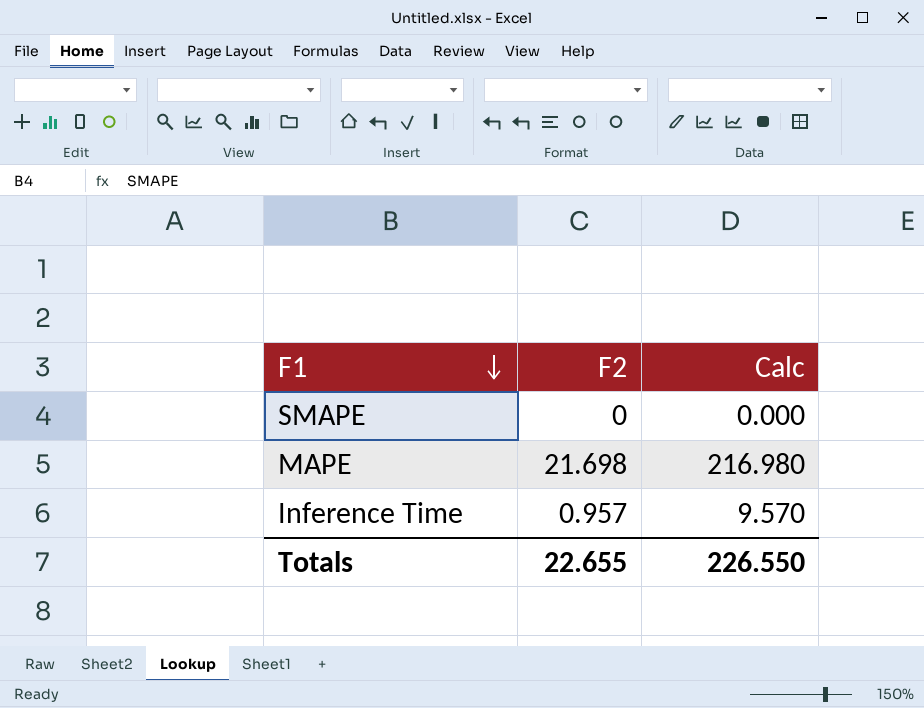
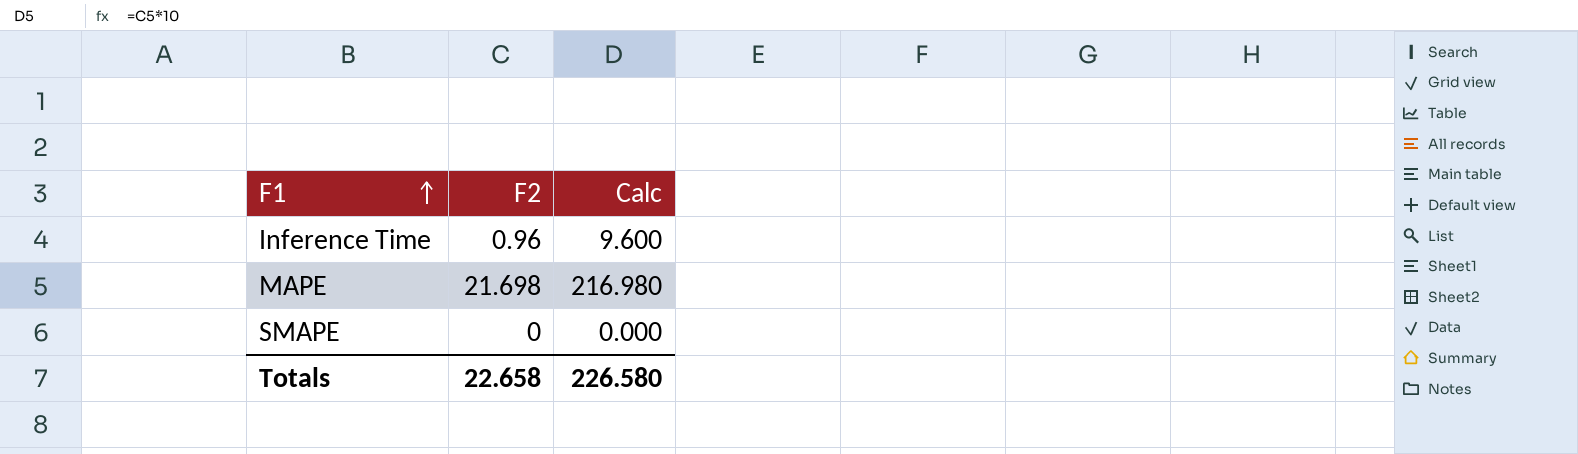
row order: F1 descending -> F1 ascending
Inference Time | F2: 0.957 -> 0.96
Inference Time | Calc: 9.570 -> 9.600
Totals | F2: 22.655 -> 22.658
Totals | Calc: 226.550 -> 226.580

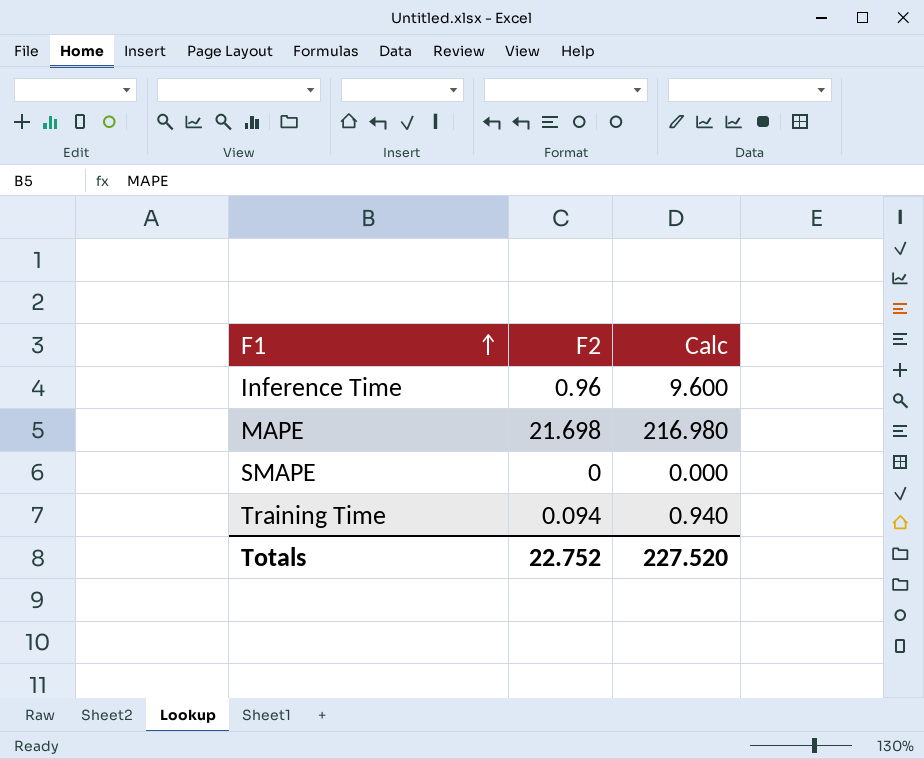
row Training Time: none -> 0.094 | 0.940
Totals | F2: 22.658 -> 22.752
Totals | Calc: 226.580 -> 227.520

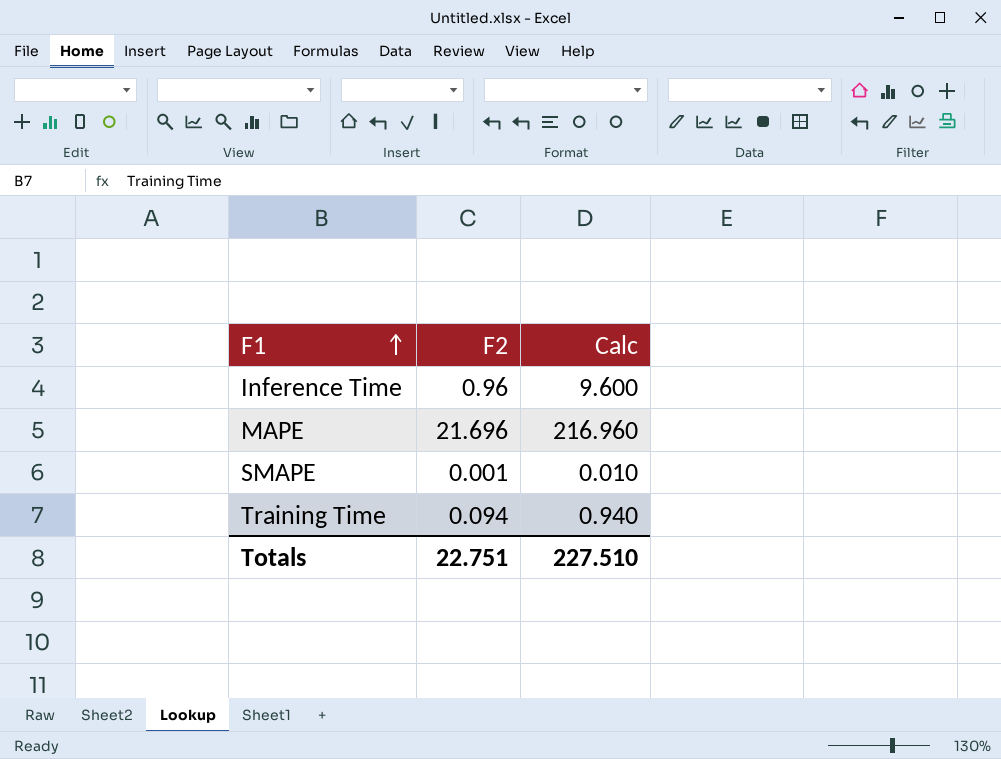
MAPE | F2: 21.698 -> 21.696
MAPE | Calc: 216.980 -> 216.960
SMAPE | F2: 0 -> 0.001
SMAPE | Calc: 0.000 -> 0.010
Totals | F2: 22.752 -> 22.751
Totals | Calc: 227.520 -> 227.510

